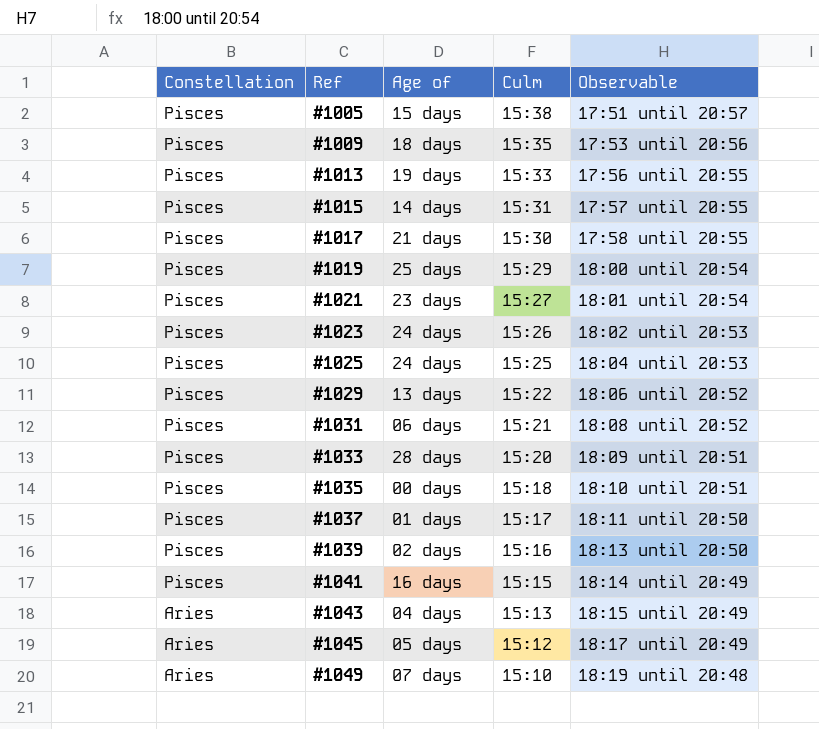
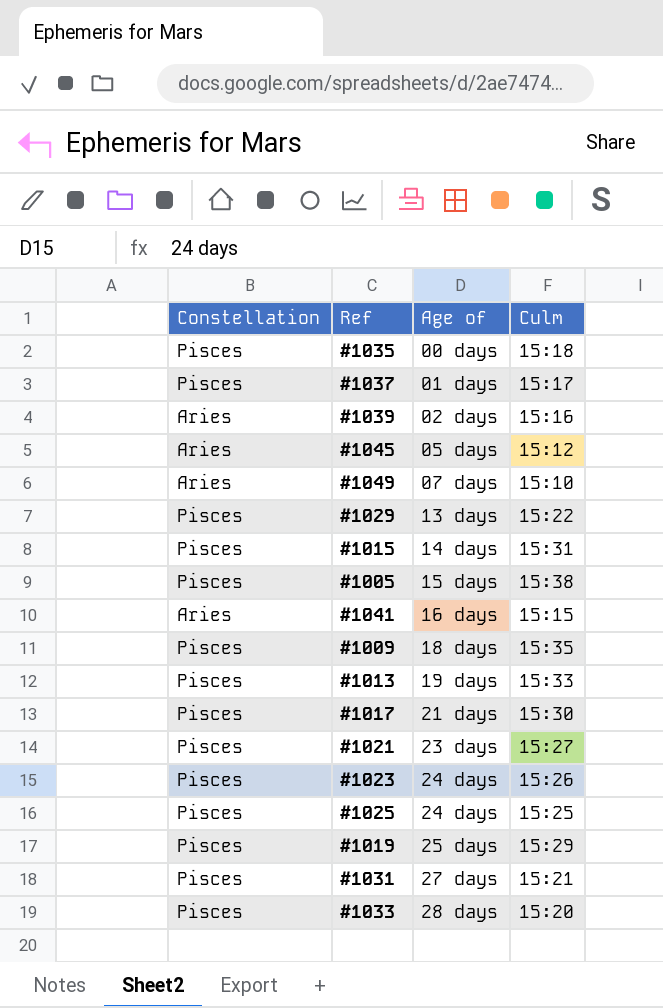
row order: Constellation descending -> Age of ascending
column Observable | position: 5 -> none
row #1043: Aries | 04 days | 15:13 | 18:15 until 20:49 -> none
#1039 | Constellation: Pisces -> Aries
#1041 | Constellation: Pisces -> Aries
#1031 | Age of: 06 days -> 27 days

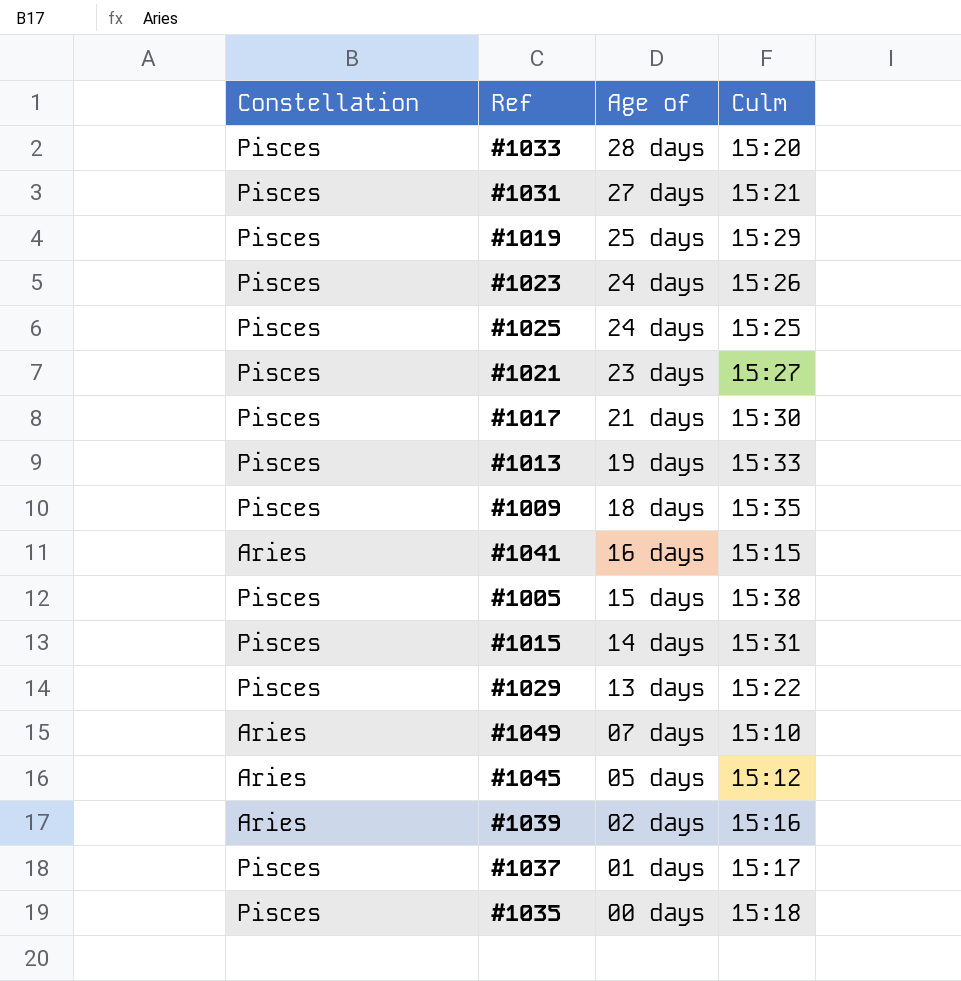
row order: Age of ascending -> Age of descending

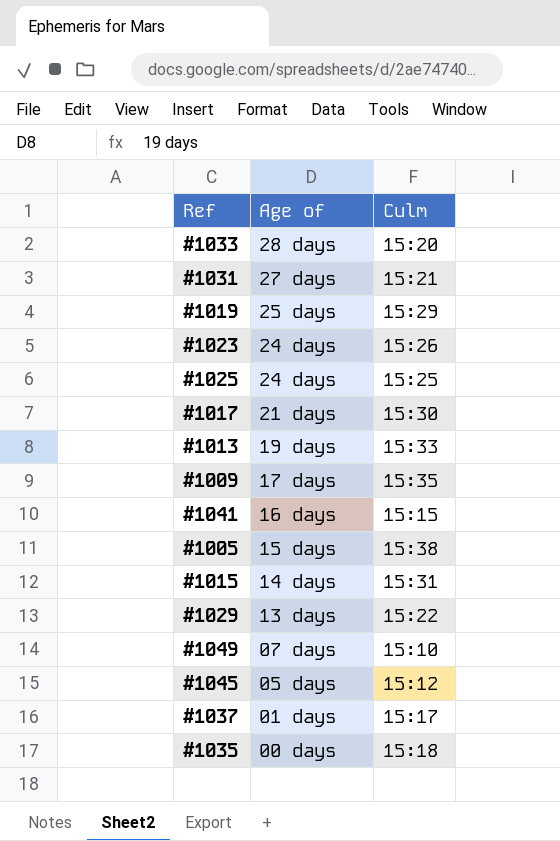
column Constellation | position: 1 -> none
row #1021: Pisces | 23 days | 15:27 -> none
row #1039: Aries | 02 days | 15:16 -> none
#1009 | Age of: 18 days -> 17 days

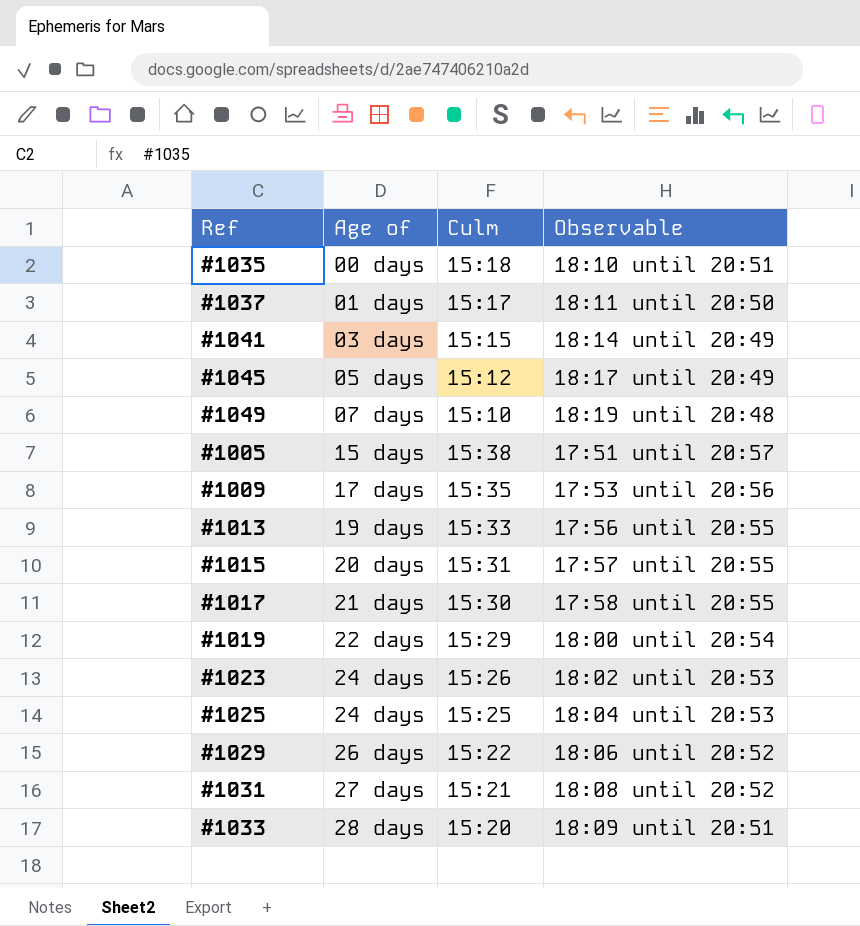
row order: Age of descending -> Age of ascending
column Observable | position: none -> 4
#1041 | Age of: 16 days -> 03 days
#1015 | Age of: 14 days -> 20 days
#1019 | Age of: 25 days -> 22 days
#1029 | Age of: 13 days -> 26 days

